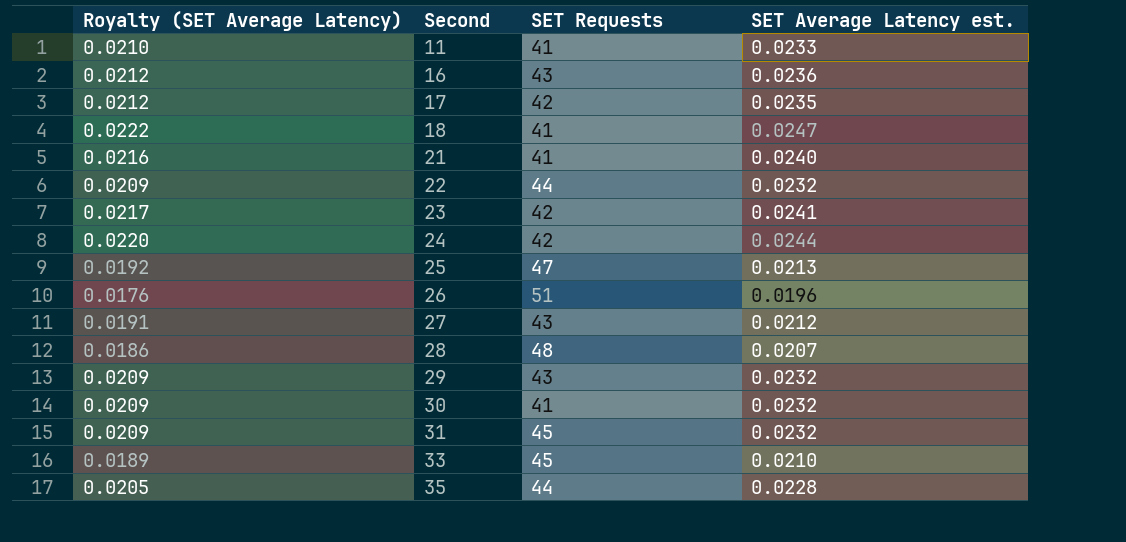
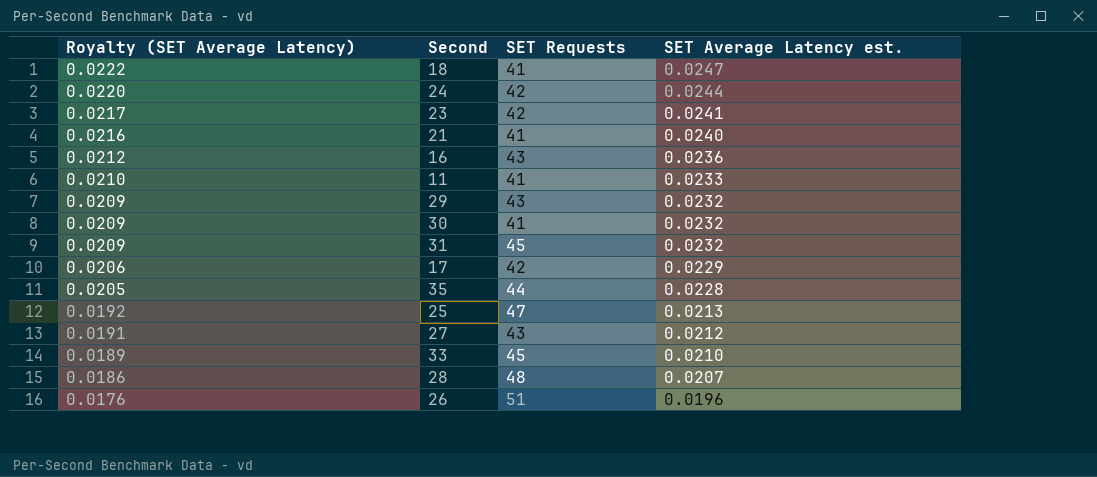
row order: Second ascending -> Royalty (SET Average Latency) descending
row 22: 0.0209 | 44 | 0.0232 -> none
17 | Royalty (SET Average Latency): 0.0212 -> 0.0206
17 | SET Average Latency est.: 0.0235 -> 0.0229

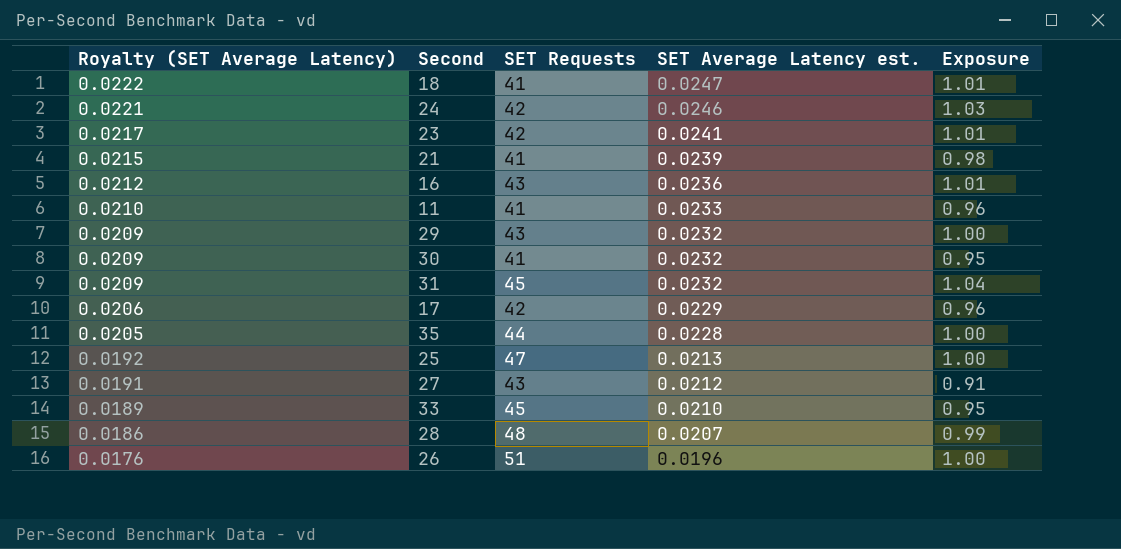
column Exposure | formula: none -> [SET Requests] * [SET Average Latency est.]
24 | Royalty (SET Average Latency): 0.0220 -> 0.0221
24 | SET Average Latency est.: 0.0244 -> 0.0246
21 | Royalty (SET Average Latency): 0.0216 -> 0.0215
21 | SET Average Latency est.: 0.0240 -> 0.0239

